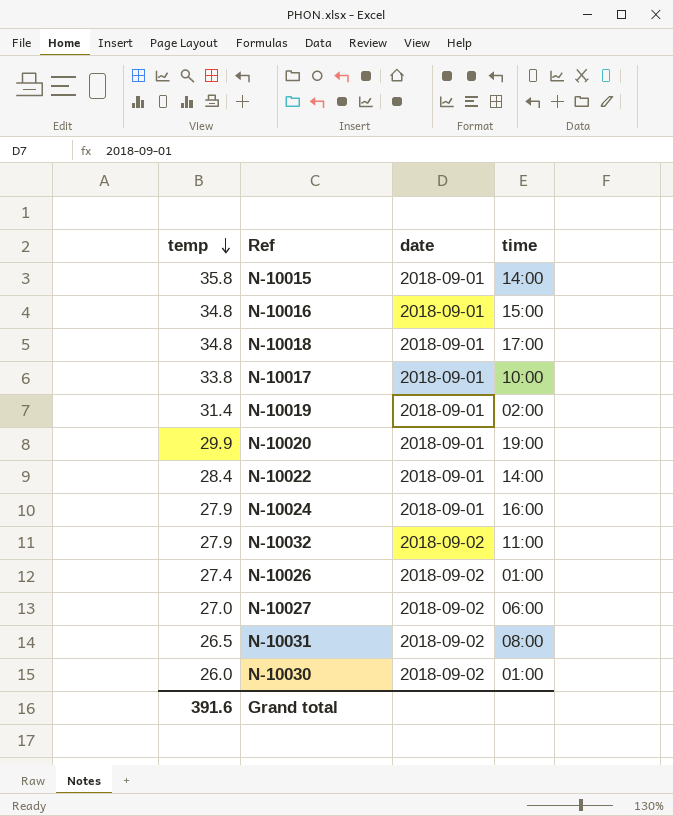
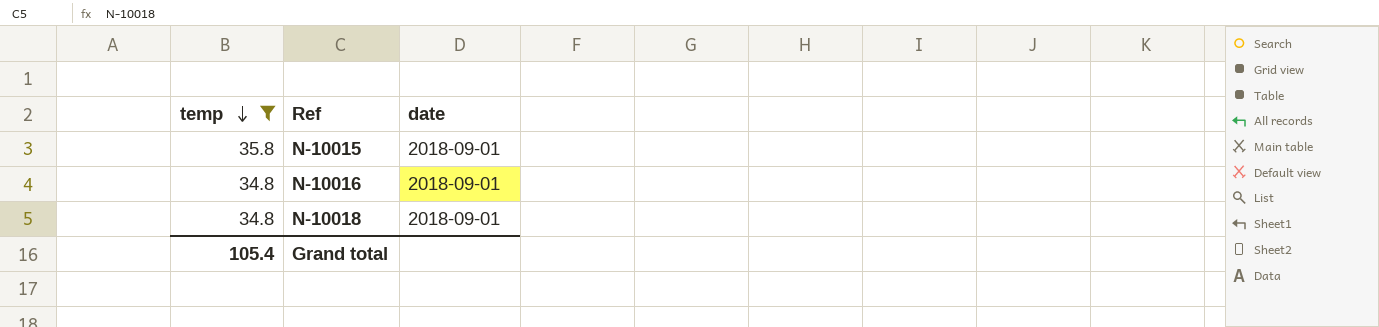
filter: none -> temp >= 34.8
column time | position: 4 -> none
Grand total | temp: 391.6 -> 105.4

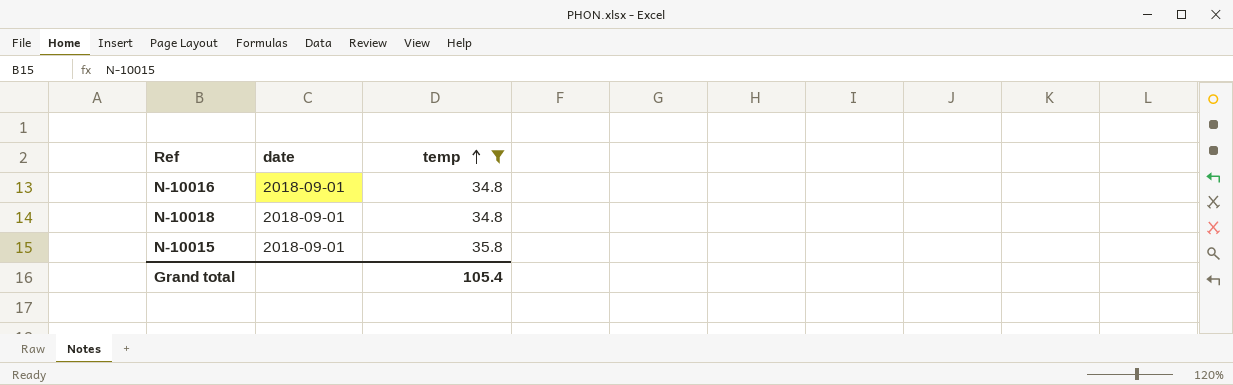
row order: temp descending -> temp ascending
column temp | position: 1 -> 3

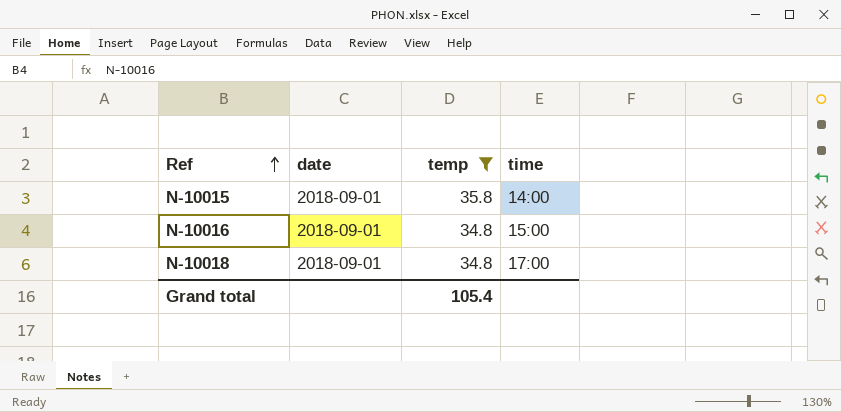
row order: temp ascending -> Ref ascending
column time | position: none -> 4

